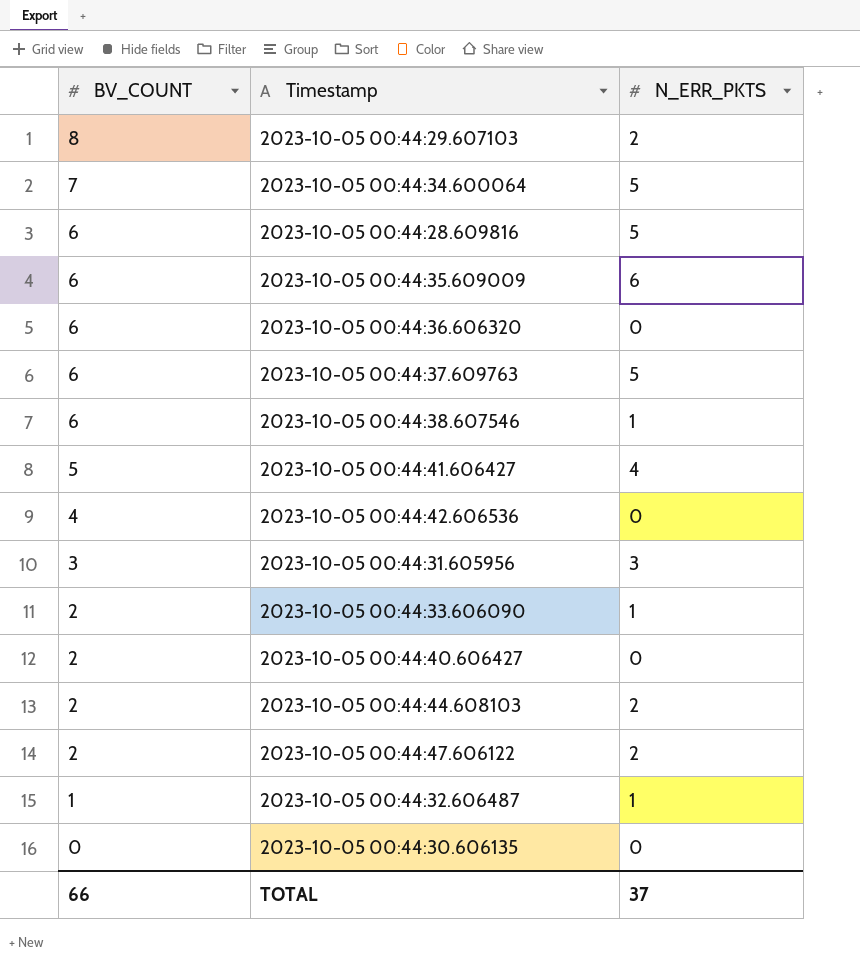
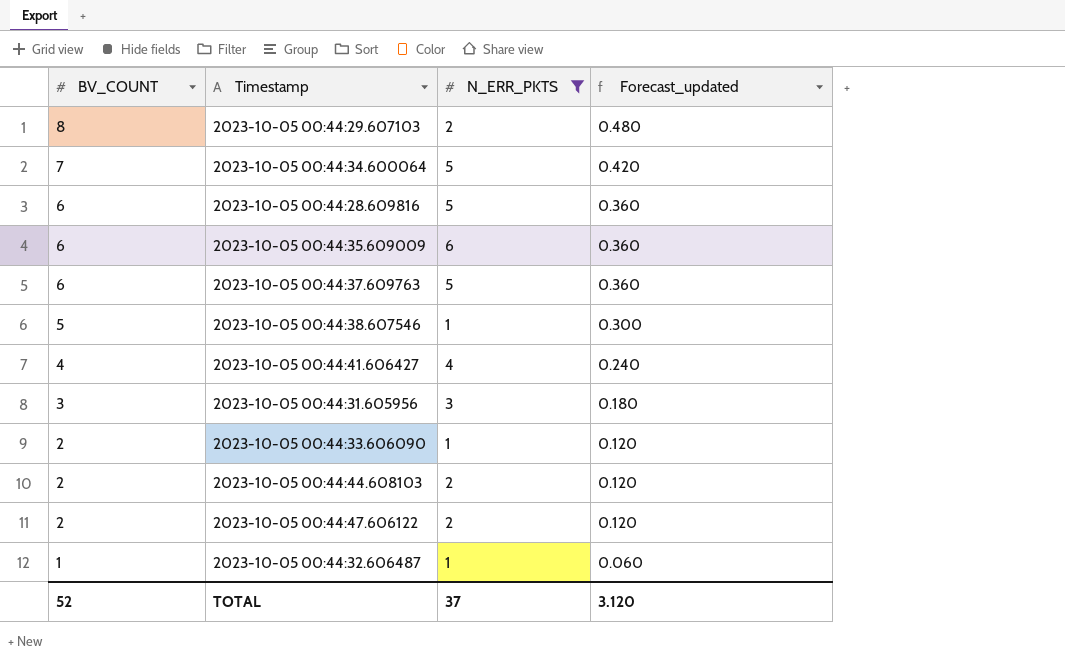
filter: none -> N_ERR_PKTS != 0
column Forecast_updated | formula: none -> [BV_COUNT] * 0.06
2023-10-05 00:44:38.607546 | BV_COUNT: 6 -> 5
2023-10-05 00:44:41.606427 | BV_COUNT: 5 -> 4
TOTAL | BV_COUNT: 66 -> 52

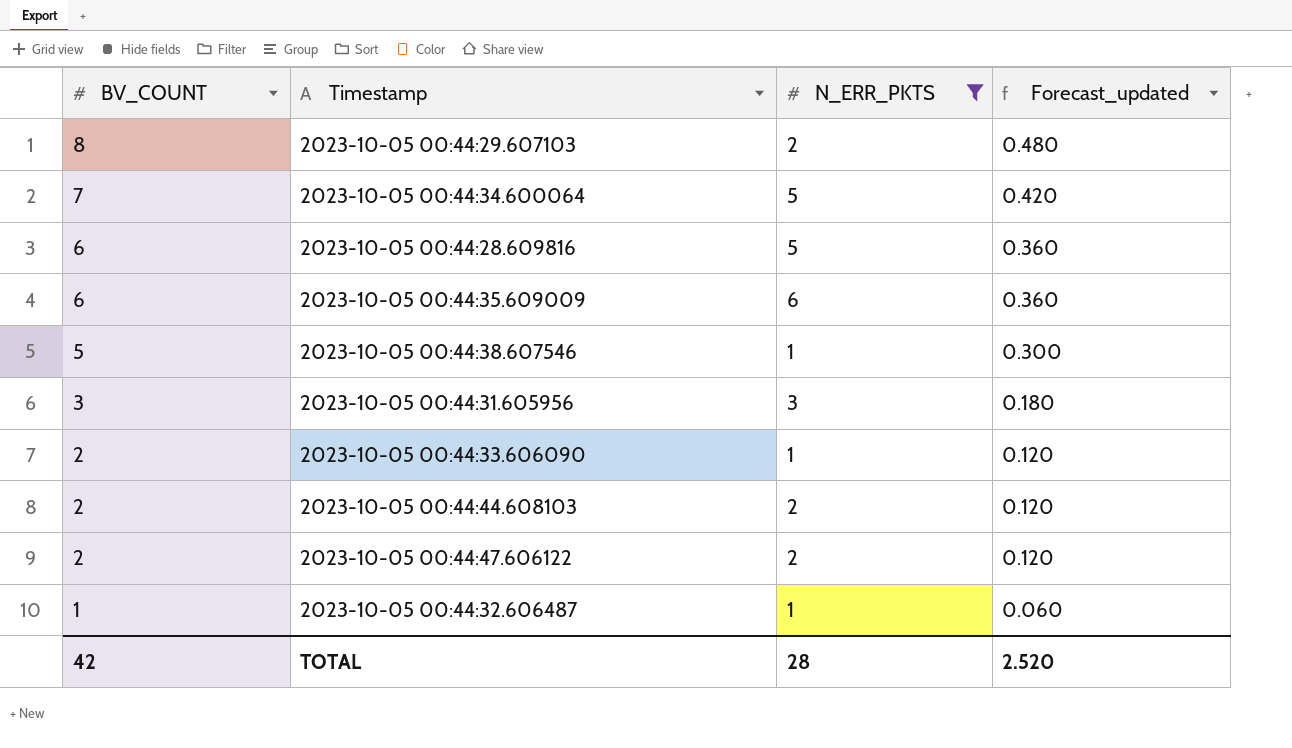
row 2023-10-05 00:44:37.609763: 6 | 5 | 0.360 -> none
row 2023-10-05 00:44:41.606427: 4 | 4 | 0.240 -> none
TOTAL | BV_COUNT: 52 -> 42
TOTAL | N_ERR_PKTS: 37 -> 28
TOTAL | Forecast_updated: 3.120 -> 2.520

